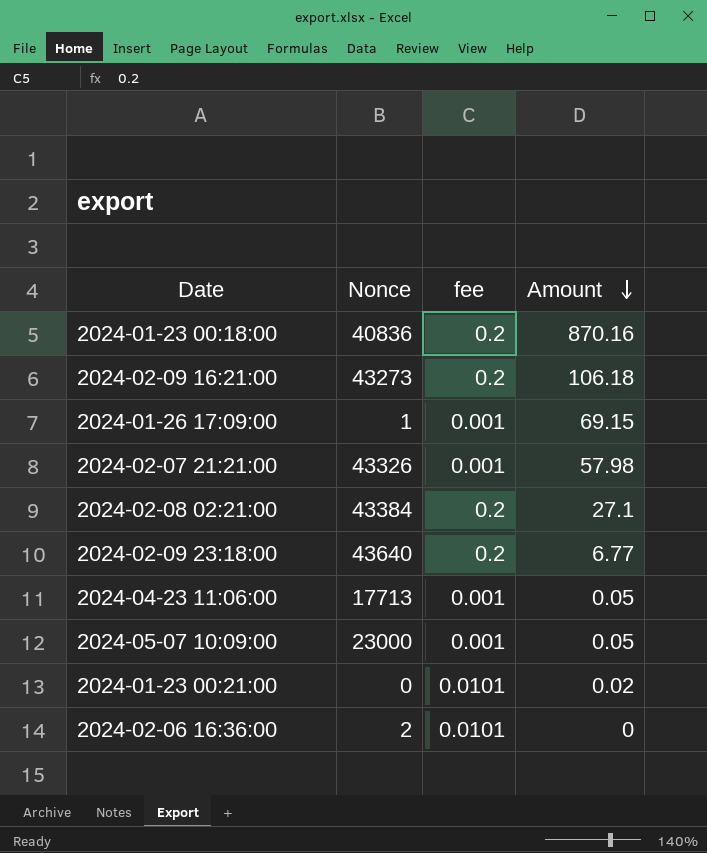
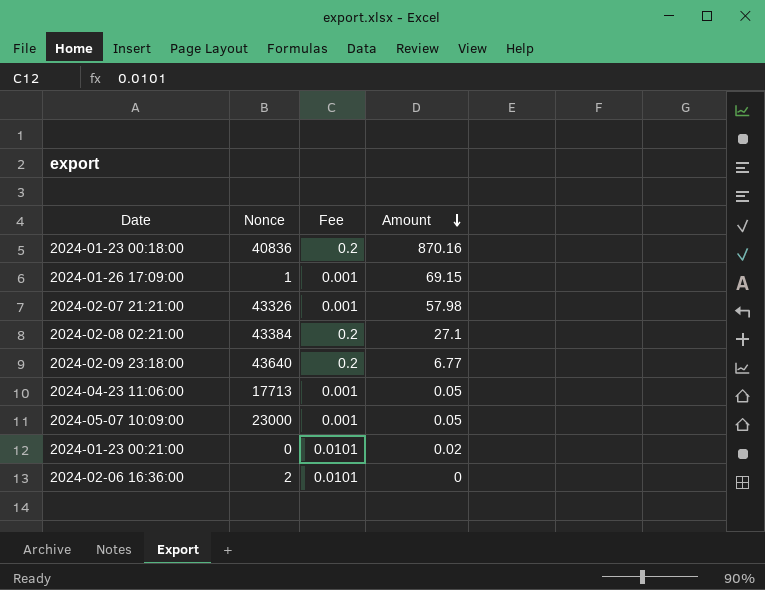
column name: fee -> Fee
row 2024-02-09 16:21:00: 43273 | 0.2 | 106.18 -> none

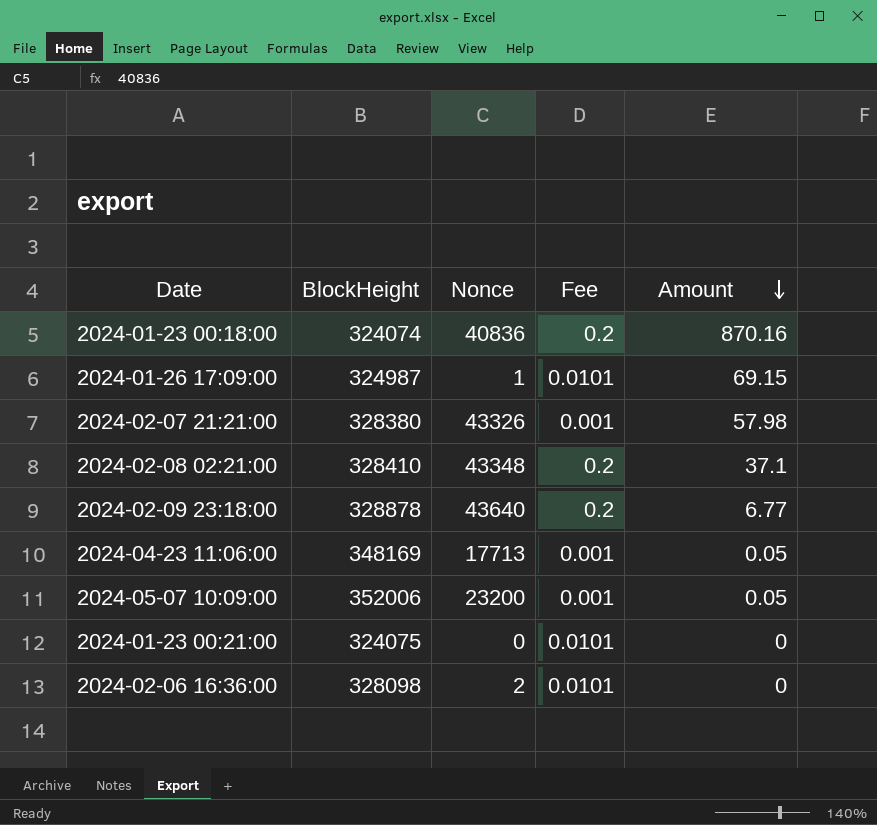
column BlockHeight | position: none -> 2
2024-01-26 17:09:00 | Fee: 0.001 -> 0.0101
2024-02-08 02:21:00 | Nonce: 43384 -> 43348
2024-02-08 02:21:00 | Amount: 27.1 -> 37.1
2024-05-07 10:09:00 | Nonce: 23000 -> 23200
2024-01-23 00:21:00 | Amount: 0.02 -> 0

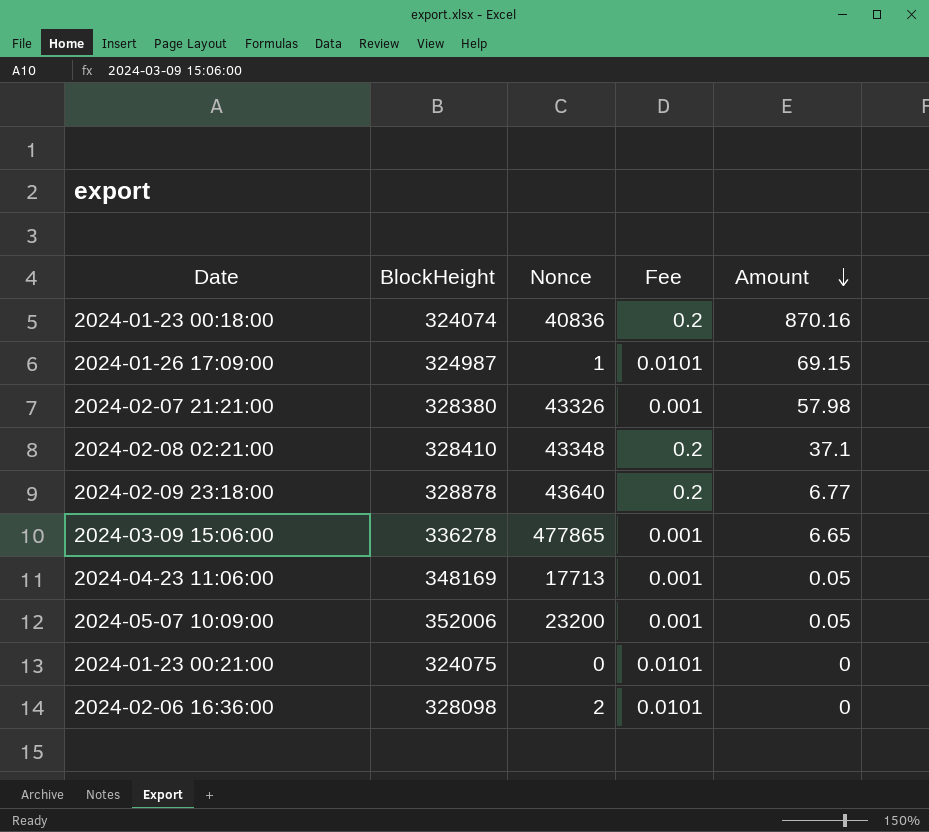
row 2024-03-09 15:06:00: none -> 336278 | 477865 | 0.001 | 6.65

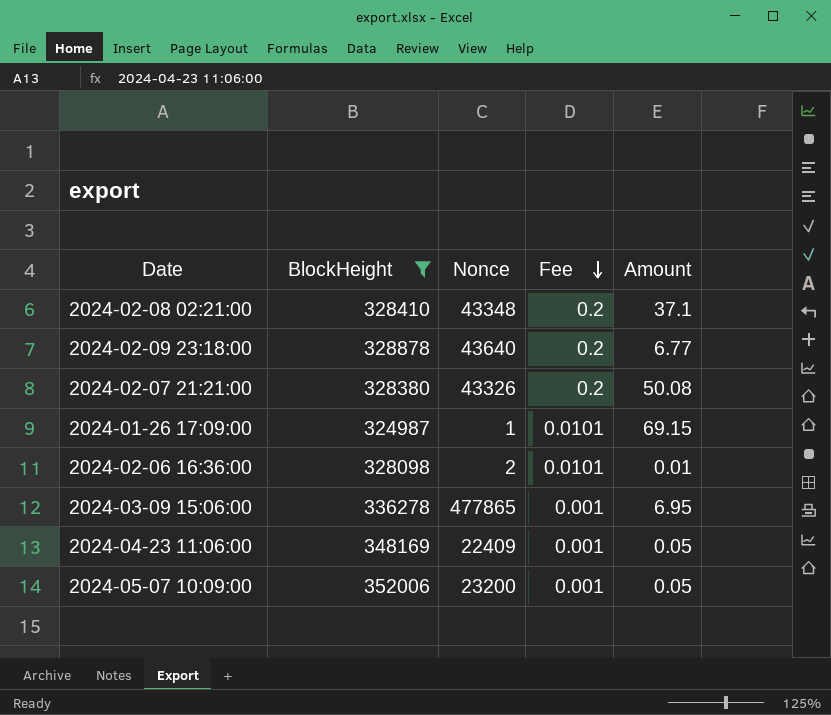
filter: none -> BlockHeight >= 324987
row order: Amount descending -> Fee descending
2024-02-07 21:21:00 | Fee: 0.001 -> 0.2
2024-02-07 21:21:00 | Amount: 57.98 -> 50.08
2024-02-06 16:36:00 | Amount: 0 -> 0.01
2024-03-09 15:06:00 | Amount: 6.65 -> 6.95
2024-04-23 11:06:00 | Nonce: 17713 -> 22409

